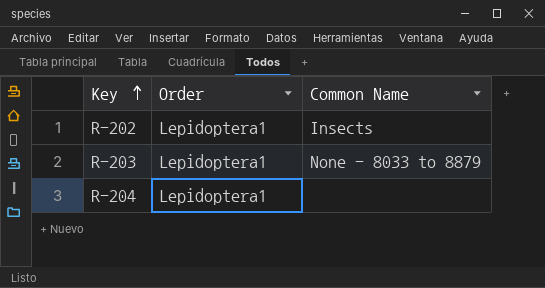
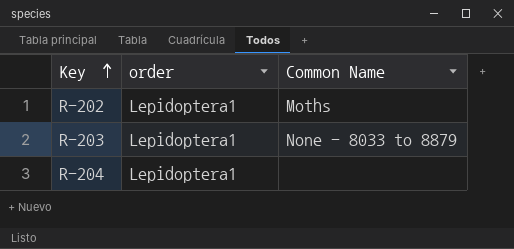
column name: Order -> order
R-202 | Common Name: Insects -> Moths

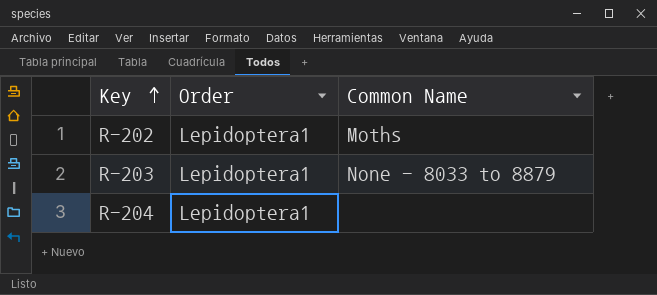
column name: order -> Order

